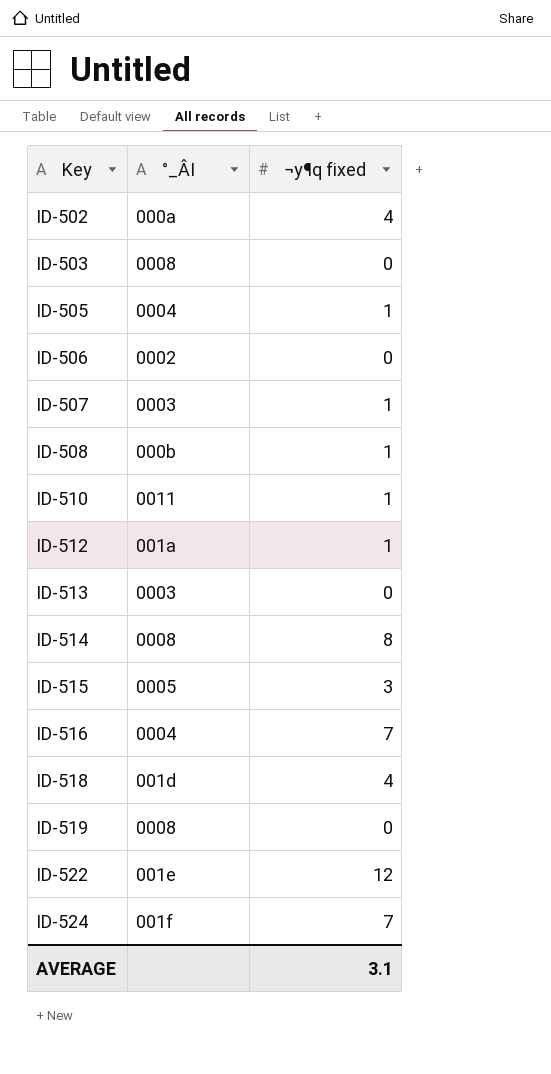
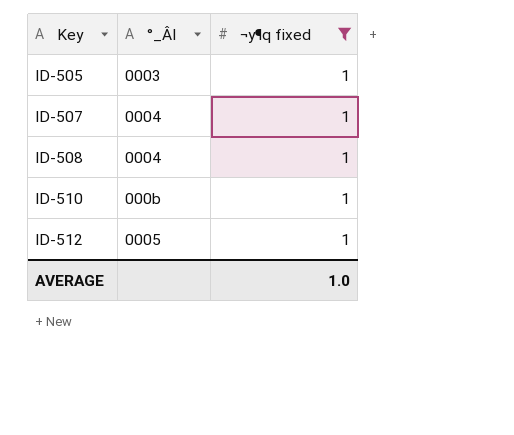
filter: none -> ¬y¶q fixed = 1
ID-505 | °_ÂI: 0004 -> 0003
ID-507 | °_ÂI: 0003 -> 0004
ID-508 | °_ÂI: 000b -> 0004
ID-510 | °_ÂI: 0011 -> 000b
ID-512 | °_ÂI: 001a -> 0005
AVERAGE | ¬y¶q fixed: 3.1 -> 1.0

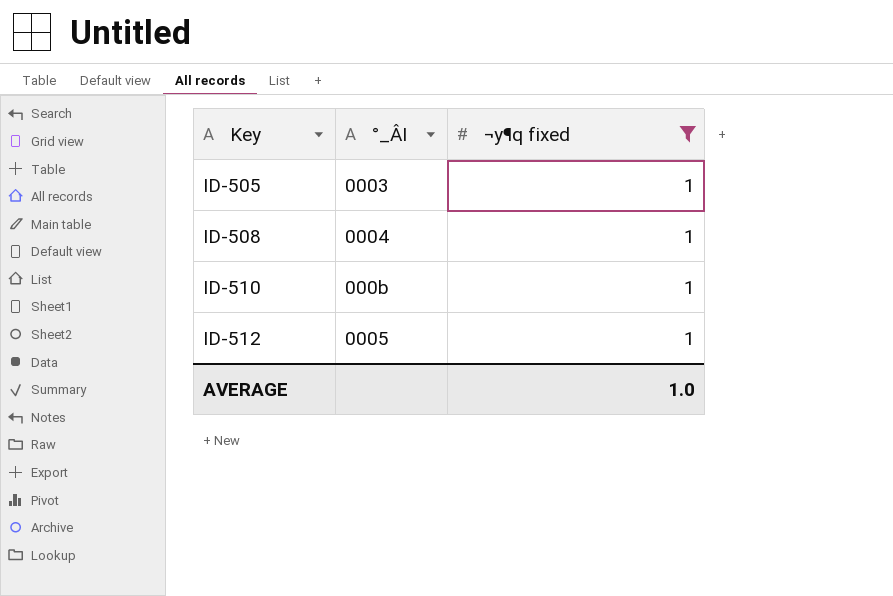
row ID-507: 0004 | 1 -> none

